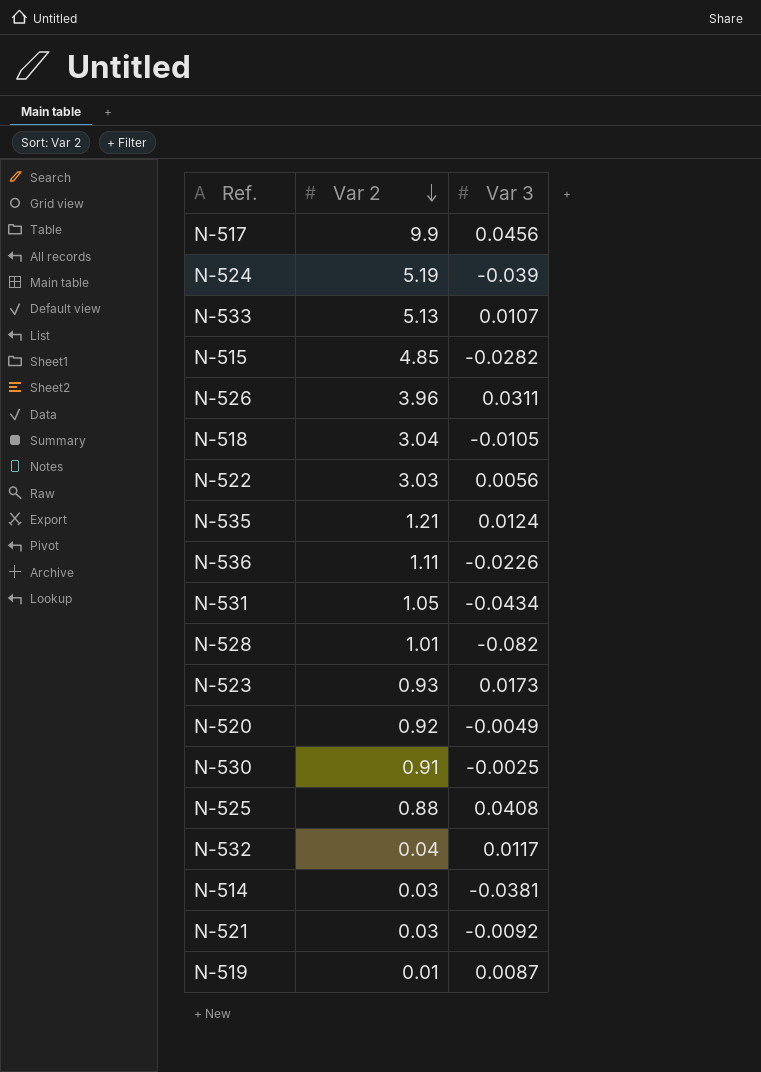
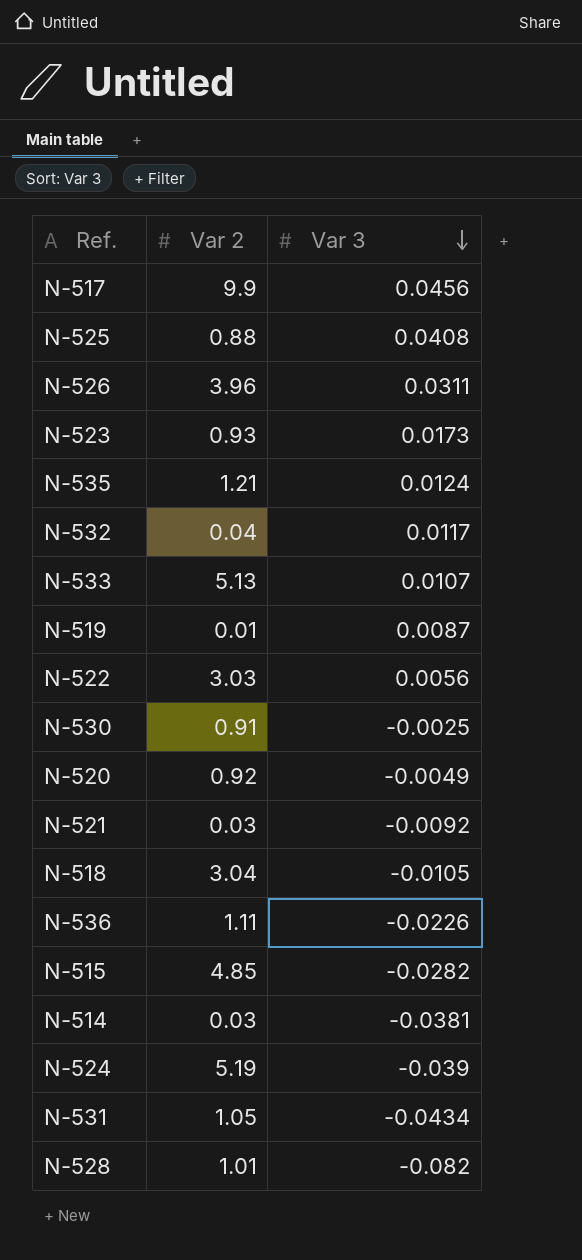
row order: Var 2 descending -> Var 3 descending

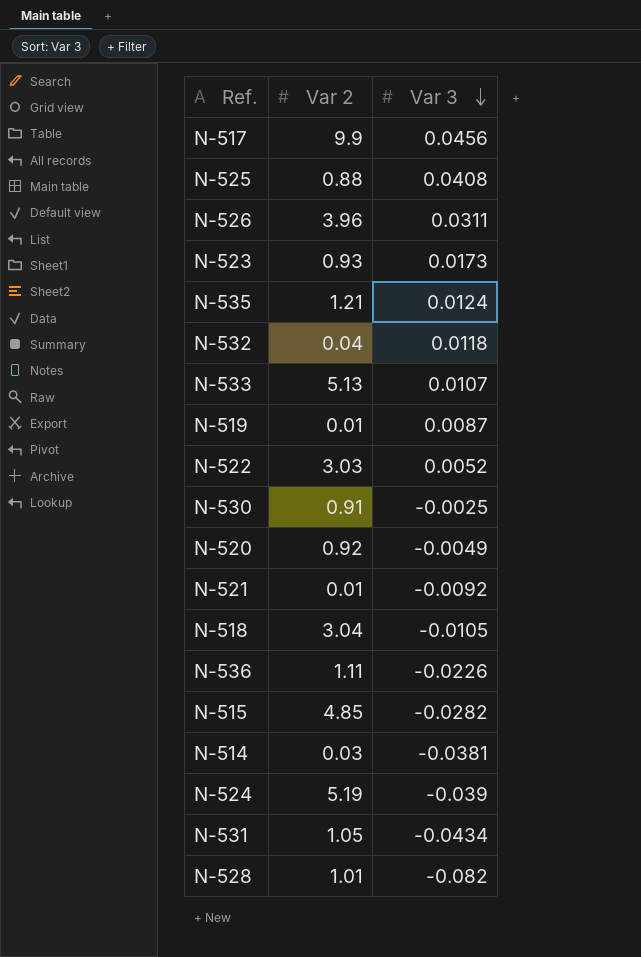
N-532 | Var 3: 0.0117 -> 0.0118
N-522 | Var 3: 0.0056 -> 0.0052
N-521 | Var 2: 0.03 -> 0.01

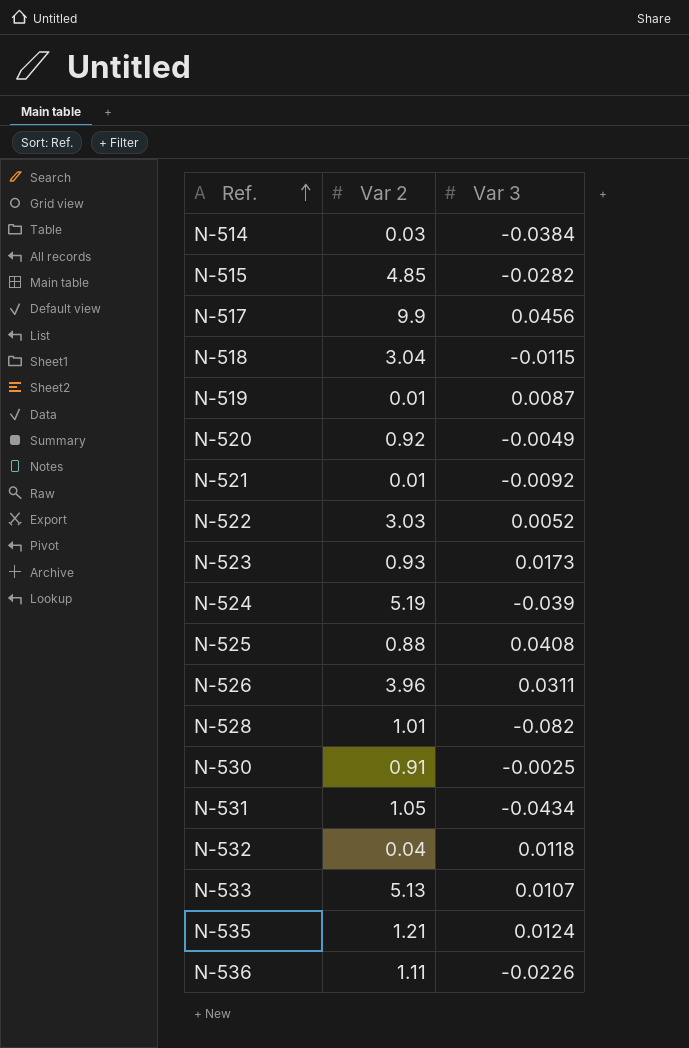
row order: Var 3 descending -> Ref. ascending
N-514 | Var 3: -0.0381 -> -0.0384
N-518 | Var 3: -0.0105 -> -0.0115

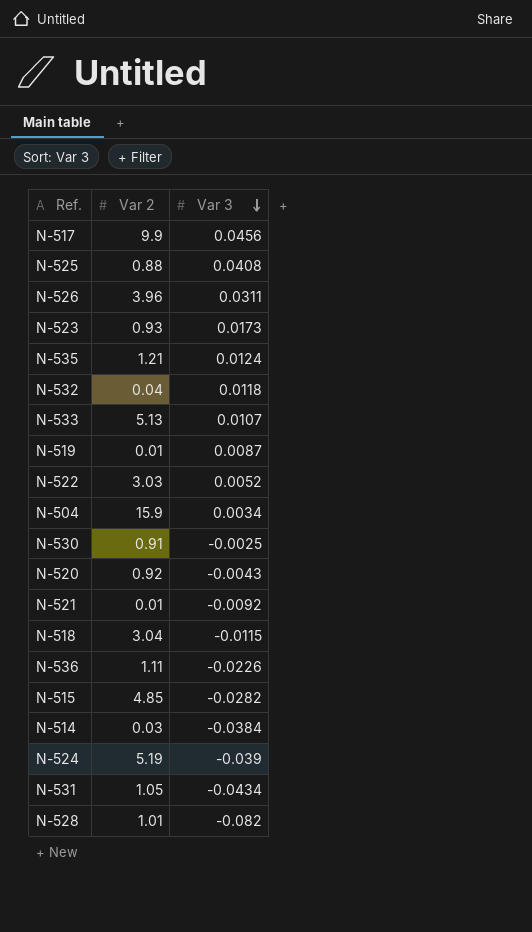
row order: Ref. ascending -> Var 3 descending
row N-504: none -> 15.9 | 0.0034
N-520 | Var 3: -0.0049 -> -0.0043

